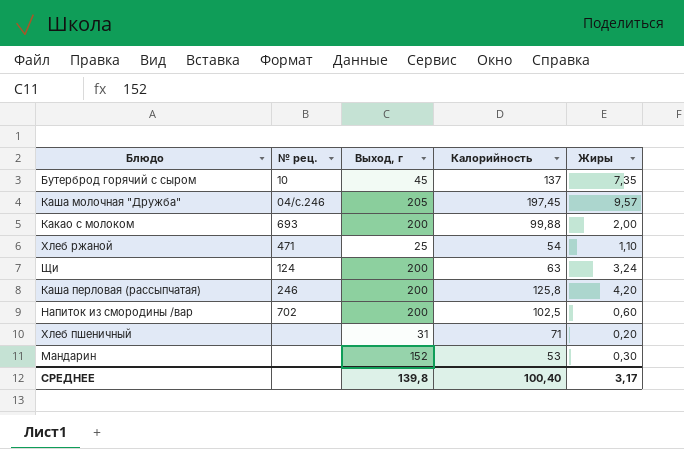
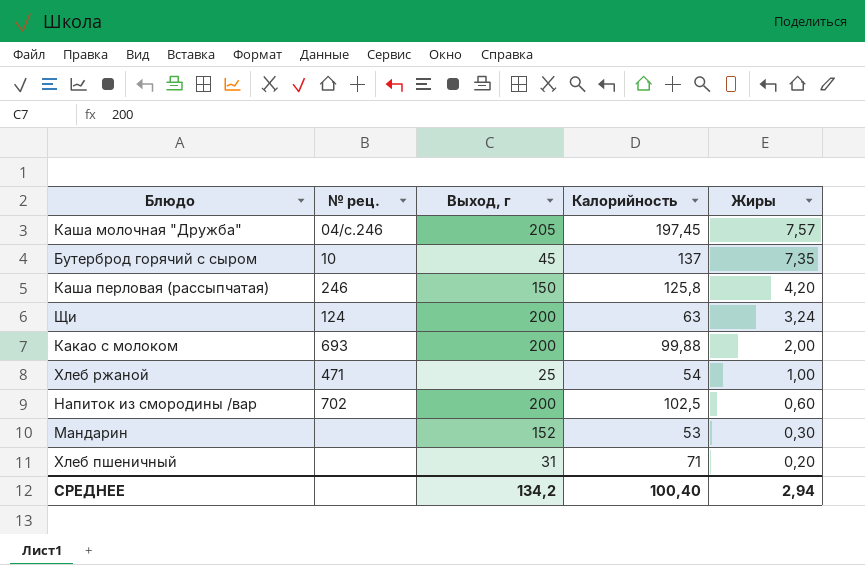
row order: none -> Жиры descending
Каша молочная "Дружба" | Жиры: 9,57 -> 7,57
Каша перловая (рассыпчатая) | Выход, г: 200 -> 150
Хлеб ржаной | Жиры: 1,10 -> 1,00
СРЕДНЕЕ | Выход, г: 139,8 -> 134,2
СРЕДНЕЕ | Жиры: 3,17 -> 2,94

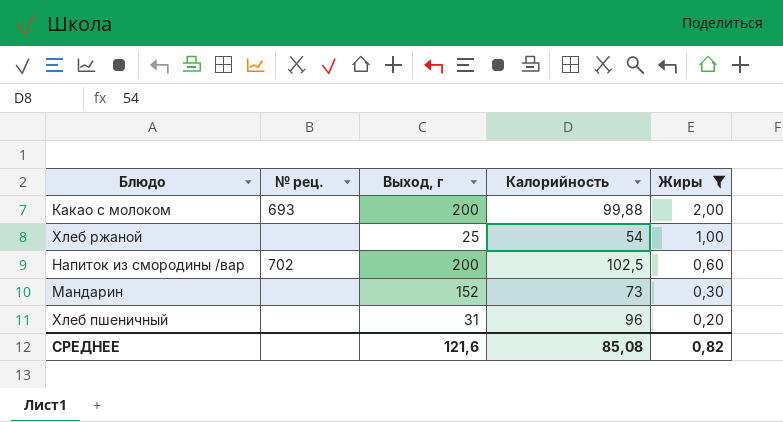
filter: none -> Жиры <= 2,00
Хлеб ржаной | № рец.: 471 -> none
Мандарин | Калорийность: 53 -> 73
Хлеб пшеничный | Калорийность: 71 -> 96
СРЕДНЕЕ | Выход, г: 134,2 -> 121,6
СРЕДНЕЕ | Калорийность: 100,40 -> 85,08
СРЕДНЕЕ | Жиры: 2,94 -> 0,82

